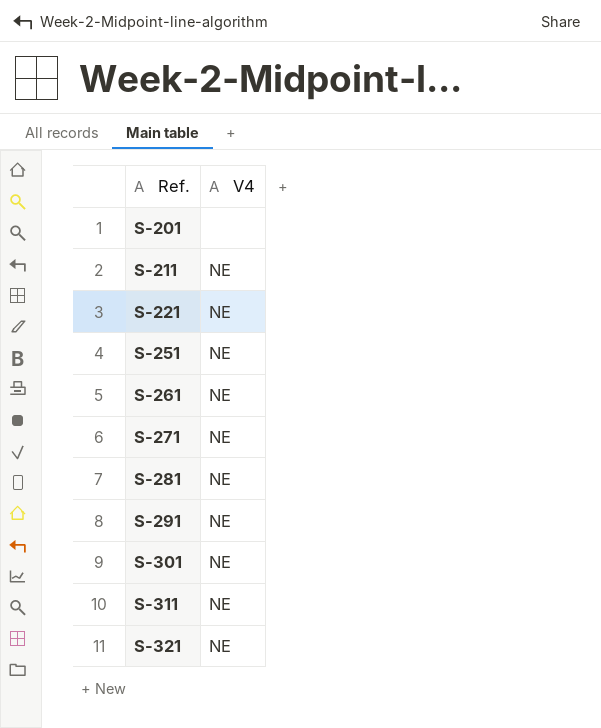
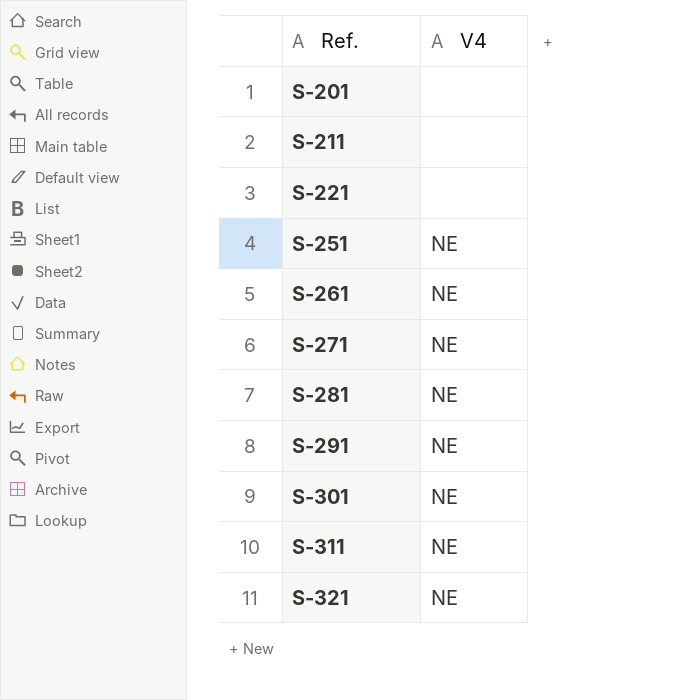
S-211 | V4: NE -> none
S-221 | V4: NE -> none

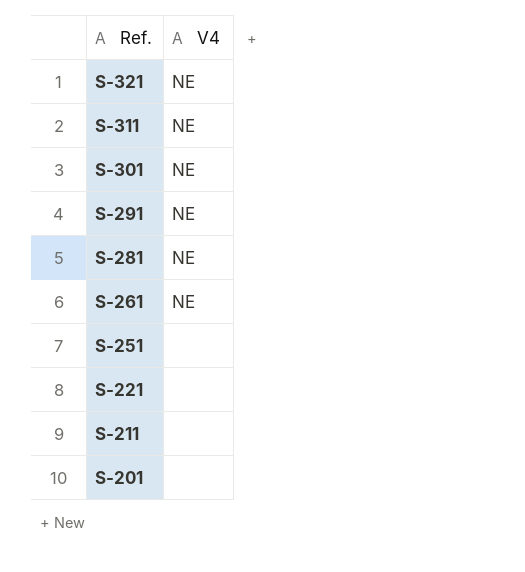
row order: Ref. ascending -> Ref. descending
row S-271: NE -> none
S-251 | V4: NE -> none

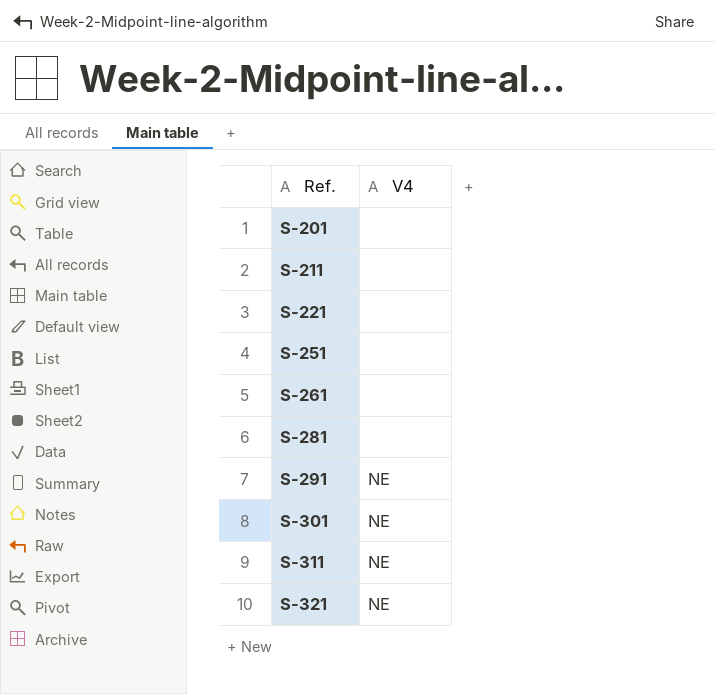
row order: Ref. descending -> Ref. ascending
S-261 | V4: NE -> none
S-281 | V4: NE -> none

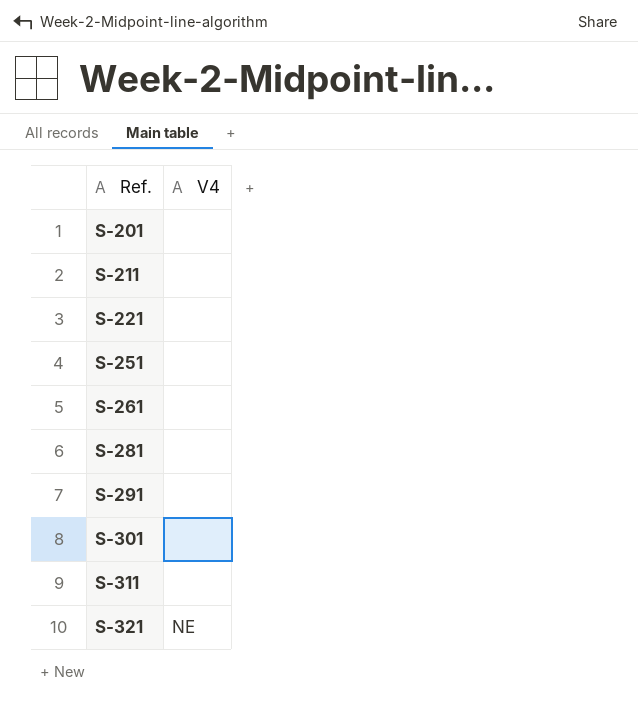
S-291 | V4: NE -> none
S-301 | V4: NE -> none
S-311 | V4: NE -> none

